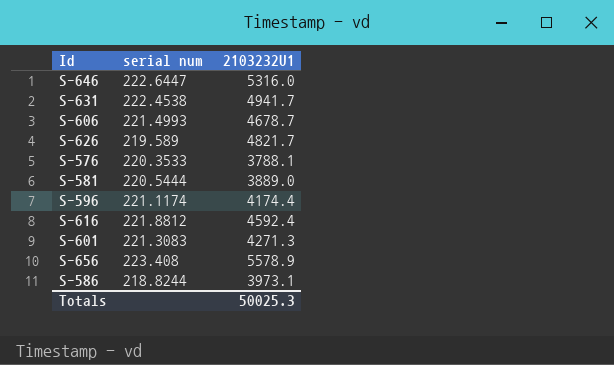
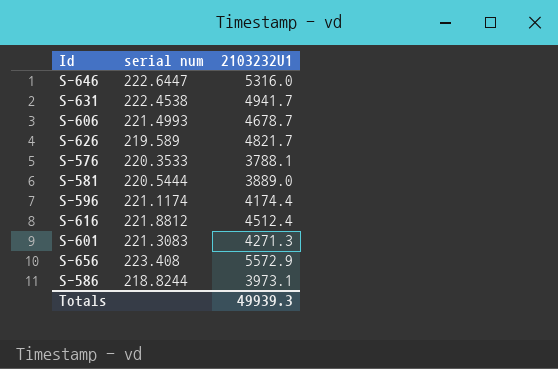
S-616 | 2103232U1: 4592.4 -> 4512.4
S-656 | 2103232U1: 5578.9 -> 5572.9
Totals | 2103232U1: 50025.3 -> 49939.3

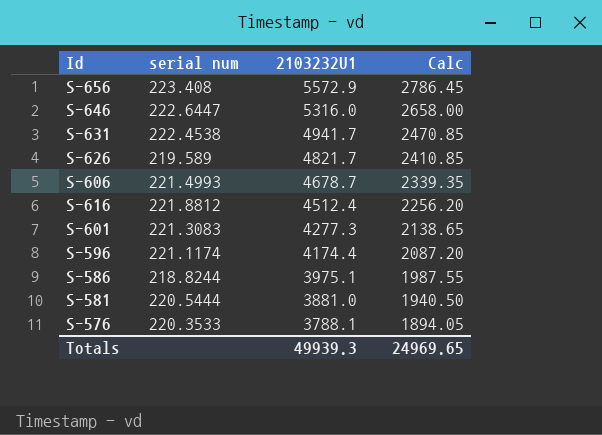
row order: none -> 2103232U1 descending
column Calc | formula: none -> [2103232U1] * 0.5
S-601 | 2103232U1: 4271.3 -> 4277.3
S-586 | 2103232U1: 3973.1 -> 3975.1
S-581 | 2103232U1: 3889.0 -> 3881.0

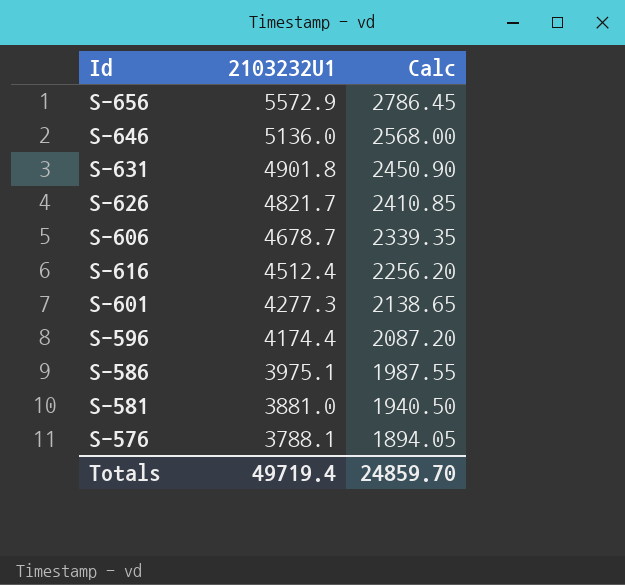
column serial num | position: 2 -> none
S-646 | 2103232U1: 5316.0 -> 5136.0
S-646 | Calc: 2658.00 -> 2568.00
S-631 | 2103232U1: 4941.7 -> 4901.8
S-631 | Calc: 2470.85 -> 2450.90
Totals | 2103232U1: 49939.3 -> 49719.4
Totals | Calc: 24969.65 -> 24859.70

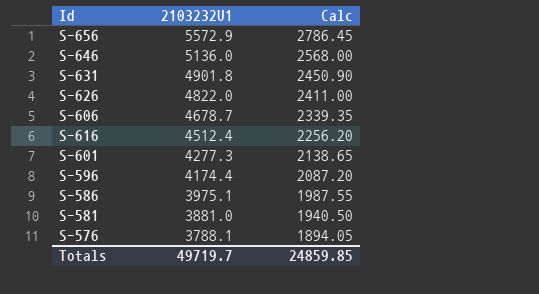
S-626 | 2103232U1: 4821.7 -> 4822.0
S-626 | Calc: 2410.85 -> 2411.00
Totals | 2103232U1: 49719.4 -> 49719.7
Totals | Calc: 24859.70 -> 24859.85

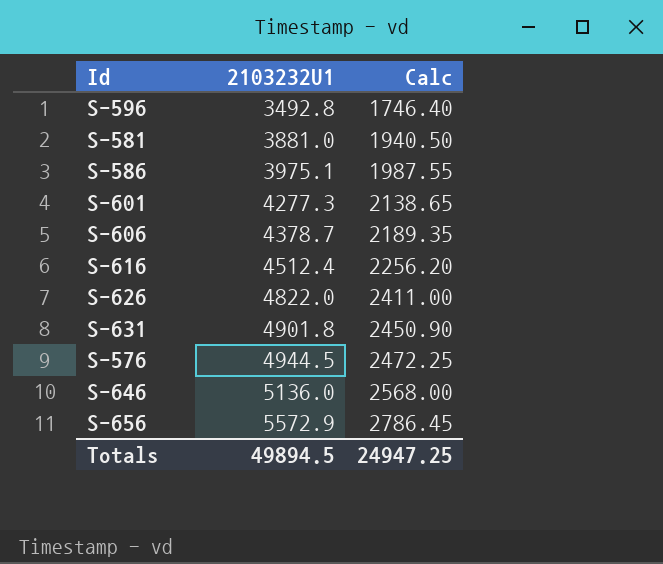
row order: 2103232U1 descending -> 2103232U1 ascending
S-596 | 2103232U1: 4174.4 -> 3492.8
S-596 | Calc: 2087.20 -> 1746.40
S-606 | 2103232U1: 4678.7 -> 4378.7
S-606 | Calc: 2339.35 -> 2189.35
S-576 | 2103232U1: 3788.1 -> 4944.5
S-576 | Calc: 1894.05 -> 2472.25
Totals | 2103232U1: 49719.7 -> 49894.5
Totals | Calc: 24859.85 -> 24947.25

